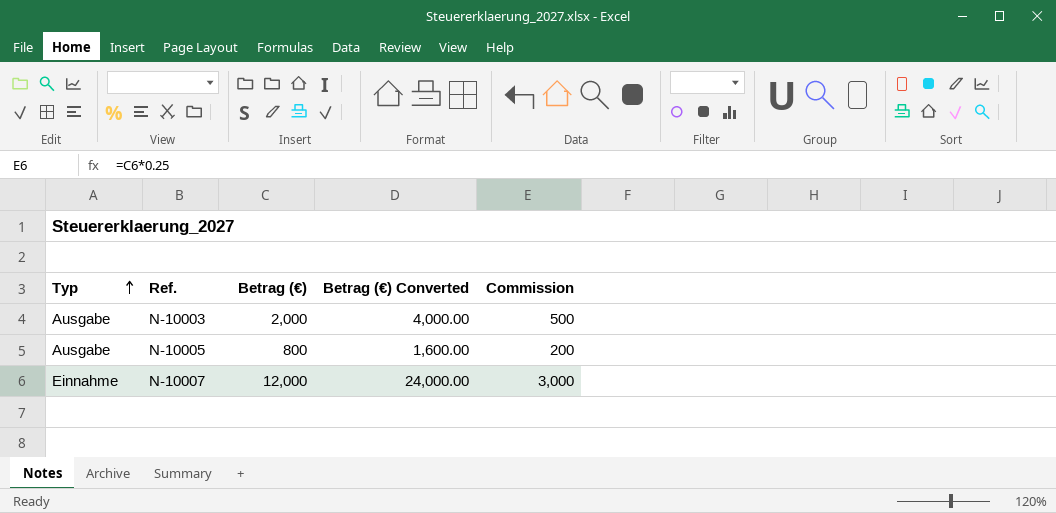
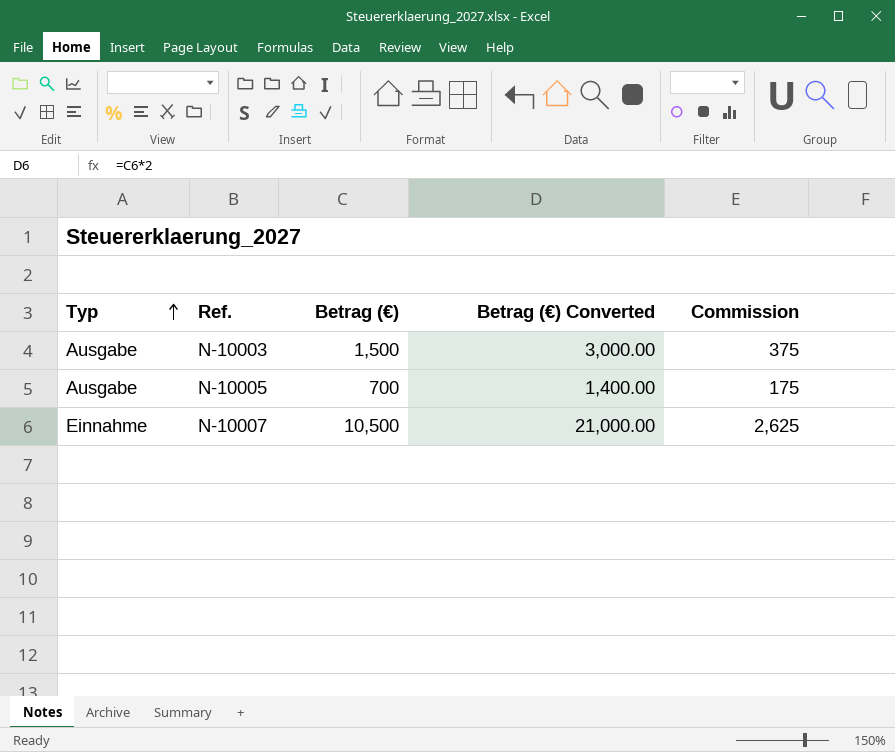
N-10003 | Betrag (€): 2,000 -> 1,500
N-10003 | Betrag (€) Converted: 4,000.00 -> 3,000.00
N-10003 | Commission: 500 -> 375
N-10005 | Betrag (€): 800 -> 700
N-10005 | Betrag (€) Converted: 1,600.00 -> 1,400.00
N-10005 | Commission: 200 -> 175
N-10007 | Betrag (€): 12,000 -> 10,500
N-10007 | Betrag (€) Converted: 24,000.00 -> 21,000.00
N-10007 | Commission: 3,000 -> 2,625

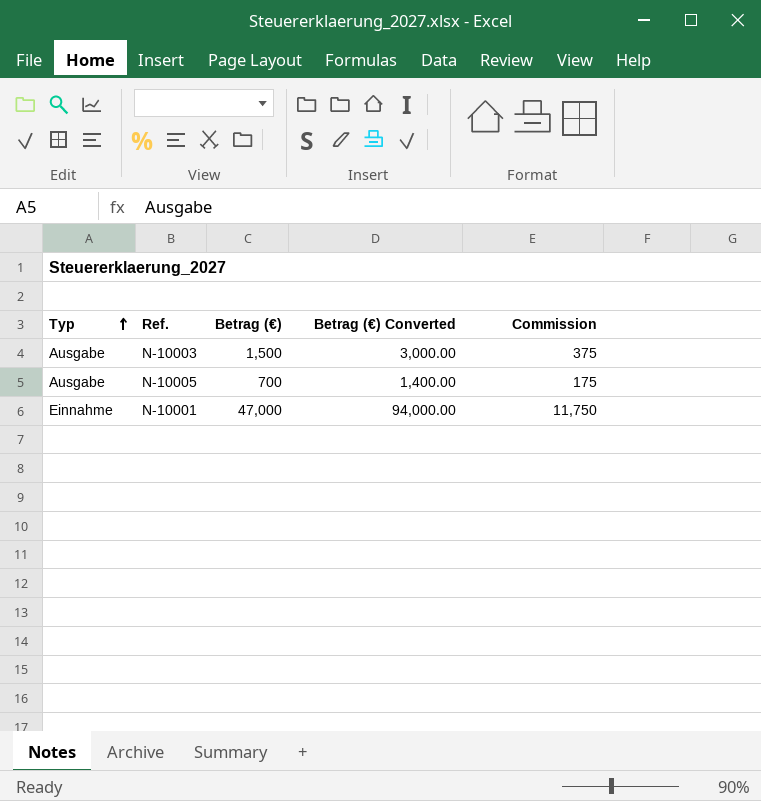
row N-10007: Einnahme | 10,500 | 21,000.00 | 2,625 -> none
row N-10001: none -> Einnahme | 47,000 | 94,000.00 | 11,750

